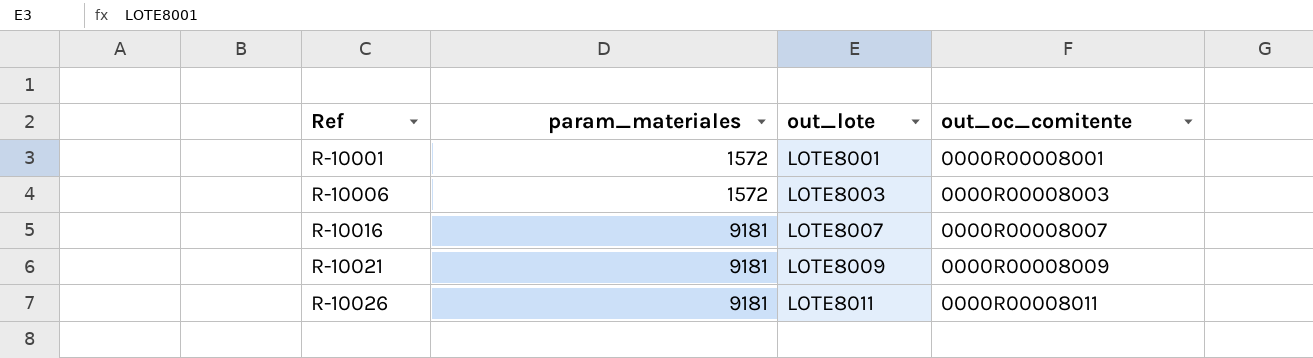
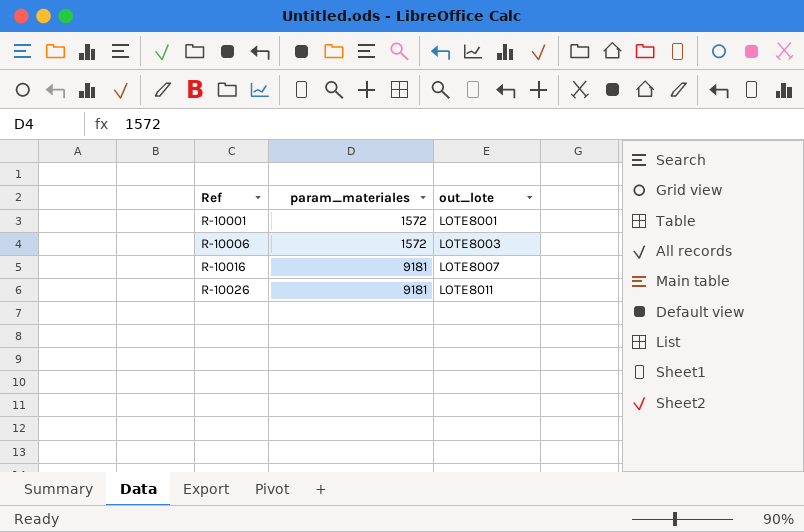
column out_oc_comitente | position: 4 -> none
row R-10021: 9181 | LOTE8009 | 0000R00008009 -> none

